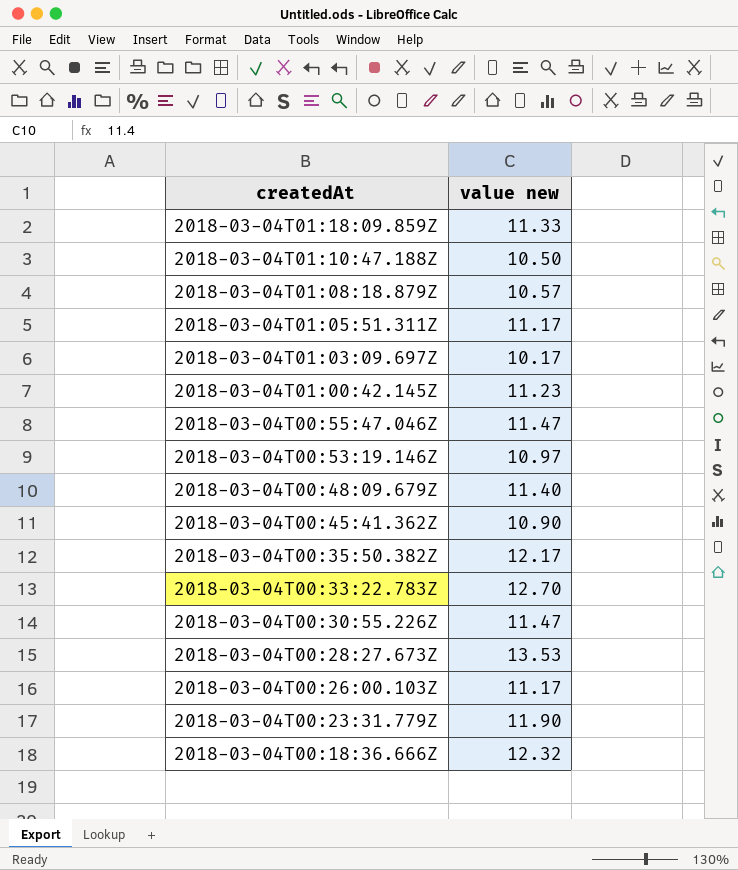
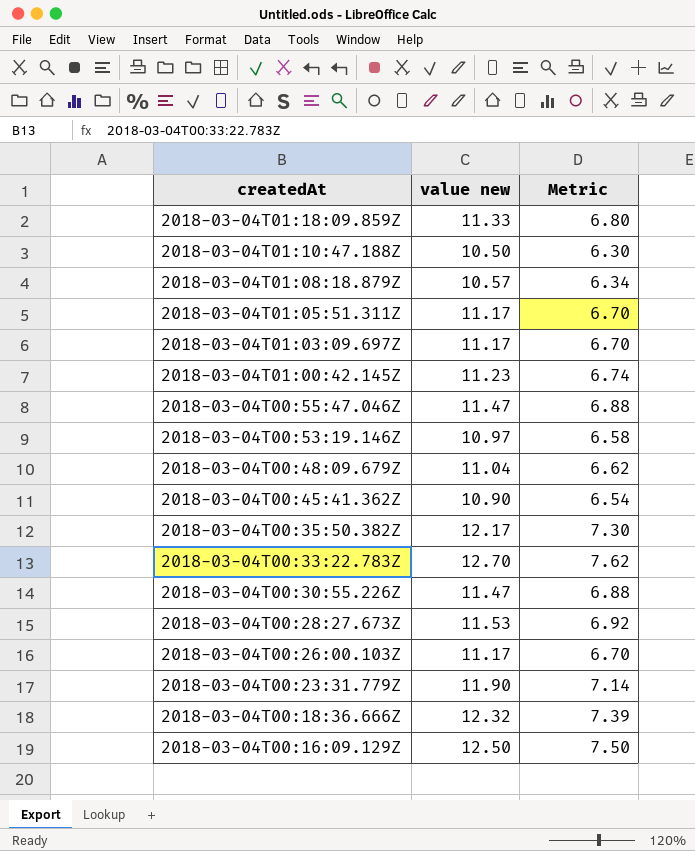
column Metric | formula: none -> [value new] * 0.6
2018-03-04T01:03:09.697Z | value new: 10.17 -> 11.17
2018-03-04T00:48:09.679Z | value new: 11.40 -> 11.04
2018-03-04T00:28:27.673Z | value new: 13.53 -> 11.53
row 2018-03-04T00:16:09.129Z: none -> 12.50 | 7.50

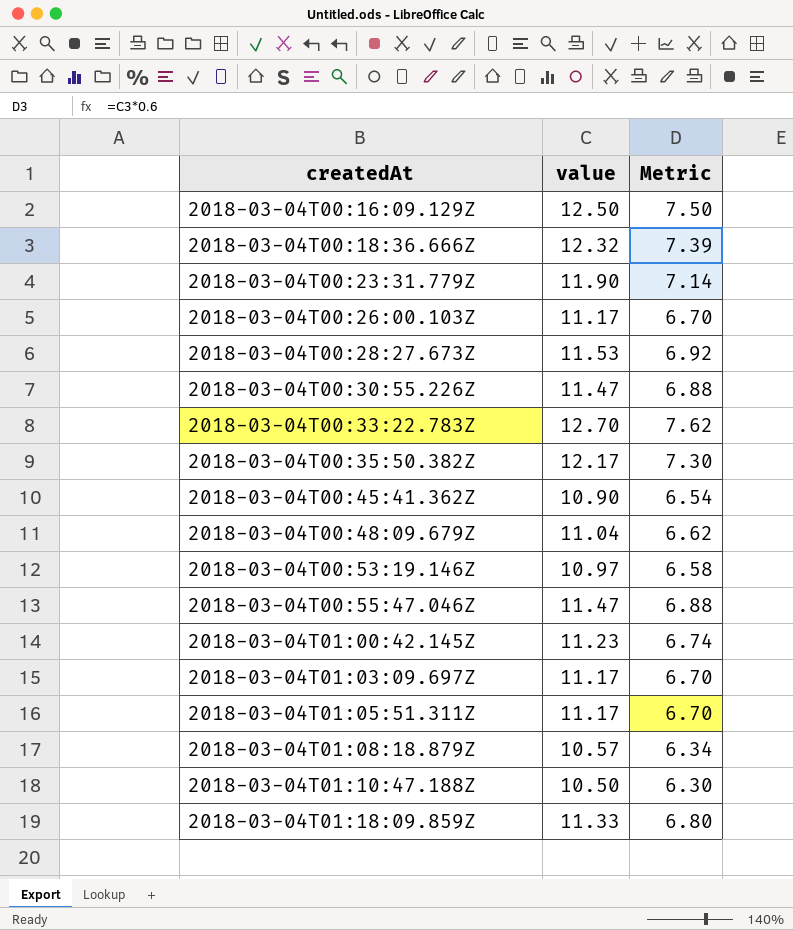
row order: createdAt descending -> createdAt ascending
column name: value new -> value

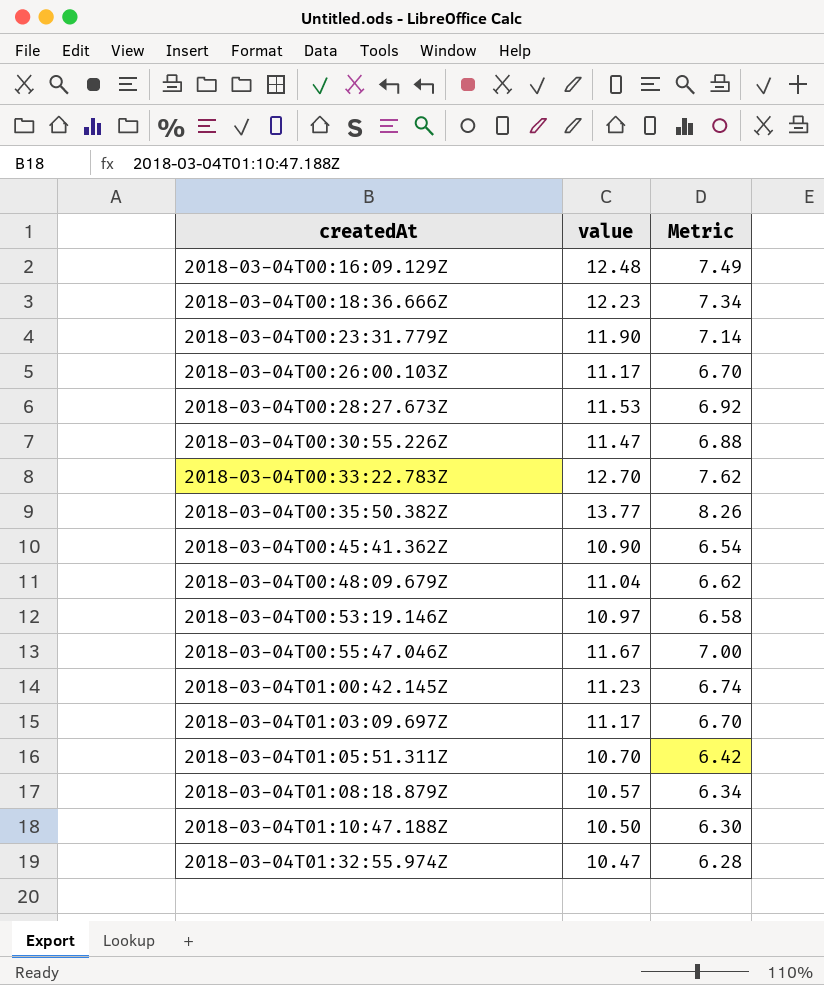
row 2018-03-04T01:18:09.859Z: 11.33 | 6.80 -> none
2018-03-04T00:16:09.129Z | value: 12.50 -> 12.48
2018-03-04T00:16:09.129Z | Metric: 7.50 -> 7.49
2018-03-04T00:18:36.666Z | value: 12.32 -> 12.23
2018-03-04T00:18:36.666Z | Metric: 7.39 -> 7.34
2018-03-04T00:35:50.382Z | value: 12.17 -> 13.77
2018-03-04T00:35:50.382Z | Metric: 7.30 -> 8.26
2018-03-04T00:55:47.046Z | value: 11.47 -> 11.67
2018-03-04T00:55:47.046Z | Metric: 6.88 -> 7.00
2018-03-04T01:05:51.311Z | value: 11.17 -> 10.70
2018-03-04T01:05:51.311Z | Metric: 6.70 -> 6.42
row 2018-03-04T01:32:55.974Z: none -> 10.47 | 6.28

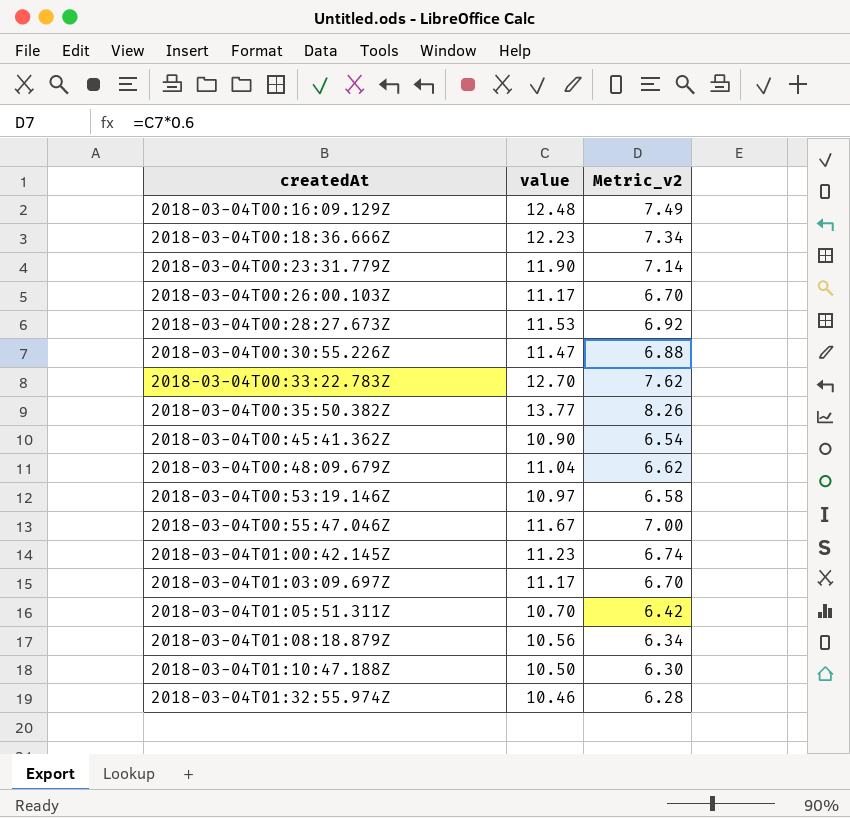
column name: Metric -> Metric_v2
2018-03-04T01:08:18.879Z | value: 10.57 -> 10.56
2018-03-04T01:32:55.974Z | value: 10.47 -> 10.46

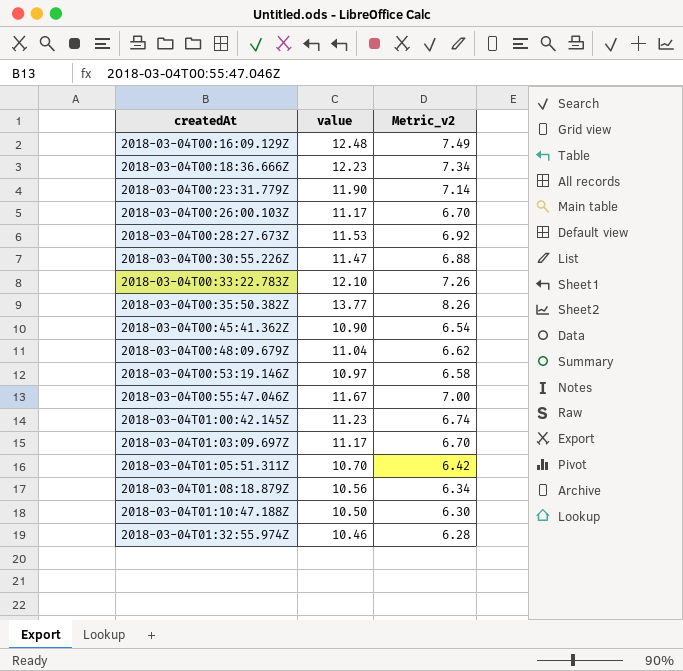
2018-03-04T00:33:22.783Z | value: 12.70 -> 12.10
2018-03-04T00:33:22.783Z | Metric_v2: 7.62 -> 7.26

